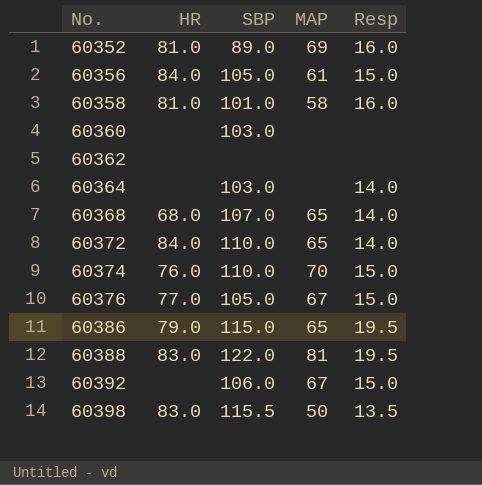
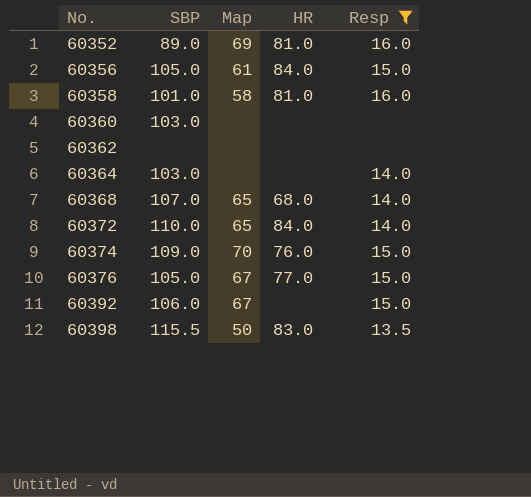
filter: none -> Resp != 19.5
column name: MAP -> Map
column HR | position: 2 -> 4
60374 | SBP: 110.0 -> 109.0

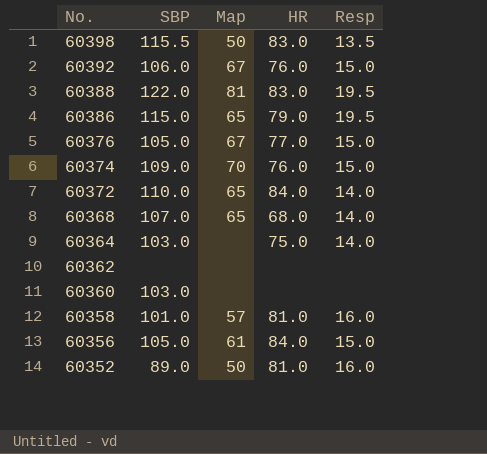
filter: Resp != 19.5 -> none
row order: No. ascending -> No. descending
60392 | HR: none -> 76.0
60364 | HR: none -> 75.0
60358 | Map: 58 -> 57
60352 | Map: 69 -> 50

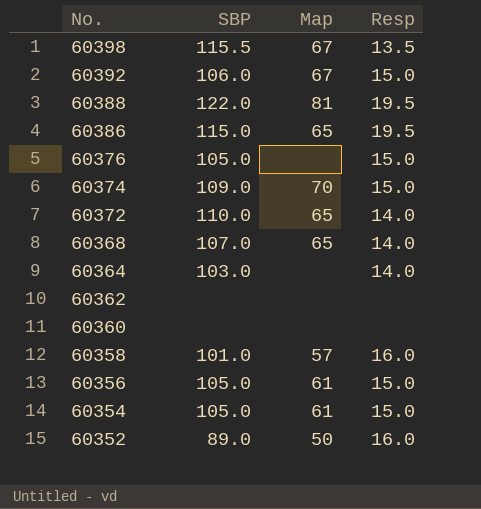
column HR | position: 4 -> none
60398 | Map: 50 -> 67
60376 | Map: 67 -> none
60360 | SBP: 103.0 -> none
row 60354: none -> 105.0 | 61 | 15.0

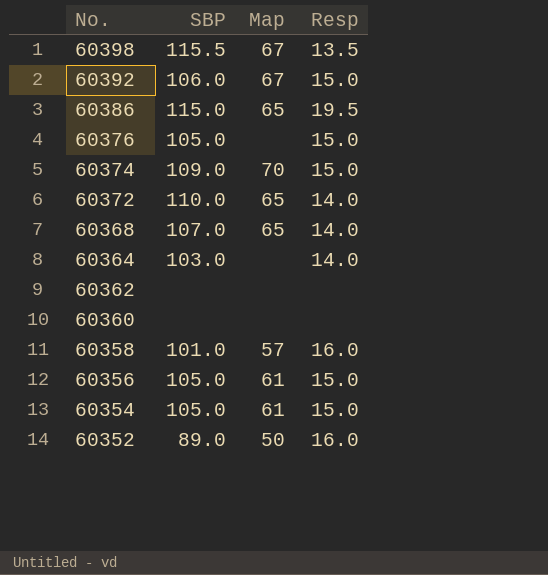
row 60388: 122.0 | 81 | 19.5 -> none

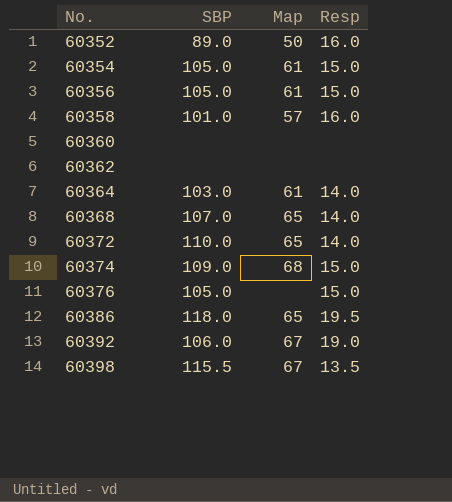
row order: No. descending -> No. ascending
60364 | Map: none -> 61
60374 | Map: 70 -> 68
60386 | SBP: 115.0 -> 118.0
60392 | Resp: 15.0 -> 19.0

